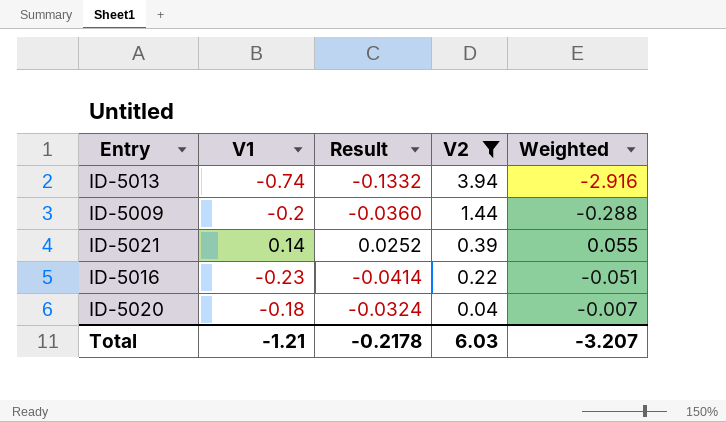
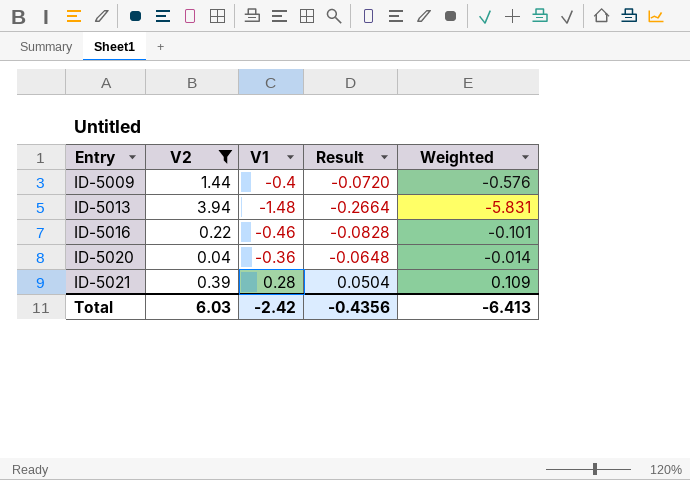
row order: V2 descending -> Entry ascending
column V2 | position: 4 -> 2
ID-5009 | V1: -0.2 -> -0.4
ID-5009 | Result: -0.0360 -> -0.0720
ID-5009 | Weighted: -0.288 -> -0.576
ID-5013 | V1: -0.74 -> -1.48
ID-5013 | Result: -0.1332 -> -0.2664
ID-5013 | Weighted: -2.916 -> -5.831
ID-5016 | V1: -0.23 -> -0.46
ID-5016 | Result: -0.0414 -> -0.0828
ID-5016 | Weighted: -0.051 -> -0.101
ID-5020 | V1: -0.18 -> -0.36
ID-5020 | Result: -0.0324 -> -0.0648
ID-5020 | Weighted: -0.007 -> -0.014
ID-5021 | V1: 0.14 -> 0.28
ID-5021 | Result: 0.0252 -> 0.0504
ID-5021 | Weighted: 0.055 -> 0.109
Total | V1: -1.21 -> -2.42
Total | Result: -0.2178 -> -0.4356
Total | Weighted: -3.207 -> -6.413

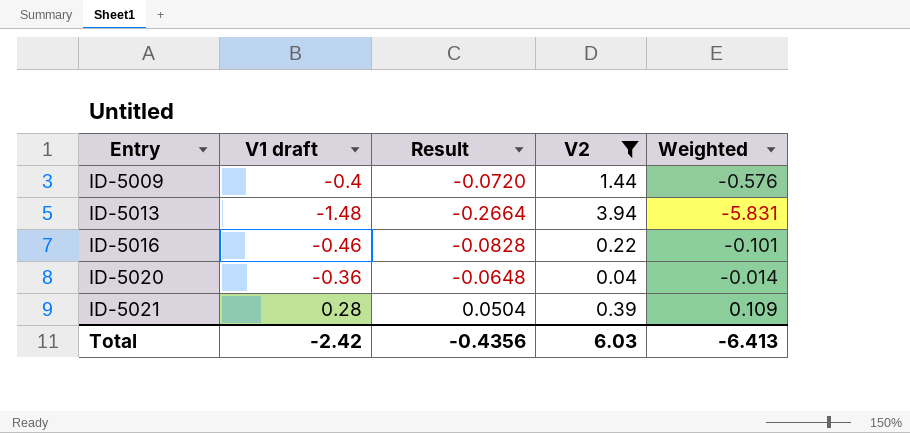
column name: V1 -> V1 draft
column V2 | position: 2 -> 4

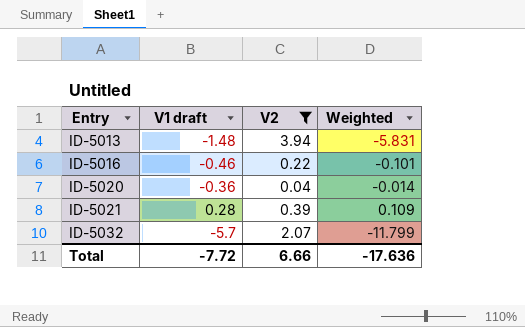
column Result | formula: [V1 draft] * 0.18 -> none
row ID-5009: -0.4 | -0.0720 | 1.44 | -0.576 -> none
row ID-5032: none -> -5.7 | 2.07 | -11.799
Total | V1 draft: -2.42 -> -7.72
Total | V2: 6.03 -> 6.66
Total | Weighted: -6.413 -> -17.636

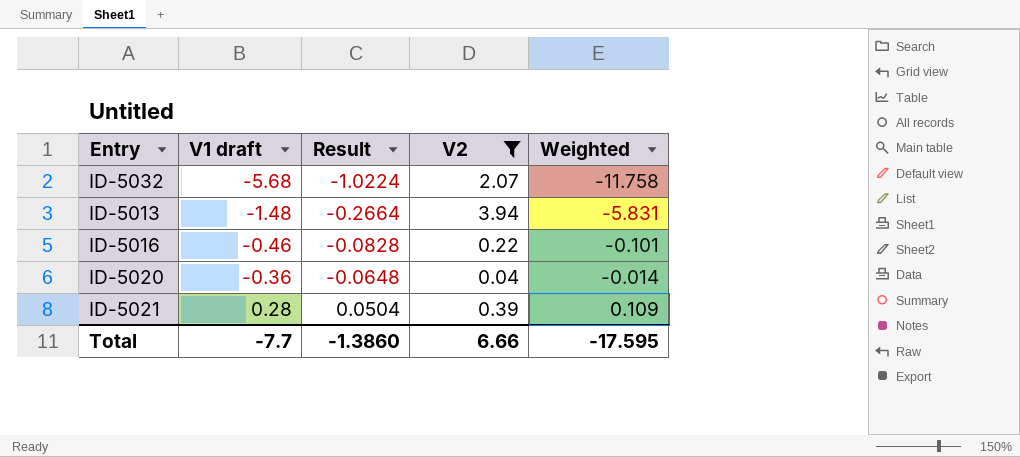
row order: Entry ascending -> V1 draft ascending
column Result | formula: none -> [V1 draft] * 0.18
ID-5032 | V1 draft: -5.7 -> -5.68
ID-5032 | Weighted: -11.799 -> -11.758
Total | V1 draft: -7.72 -> -7.7
Total | Weighted: -17.636 -> -17.595

